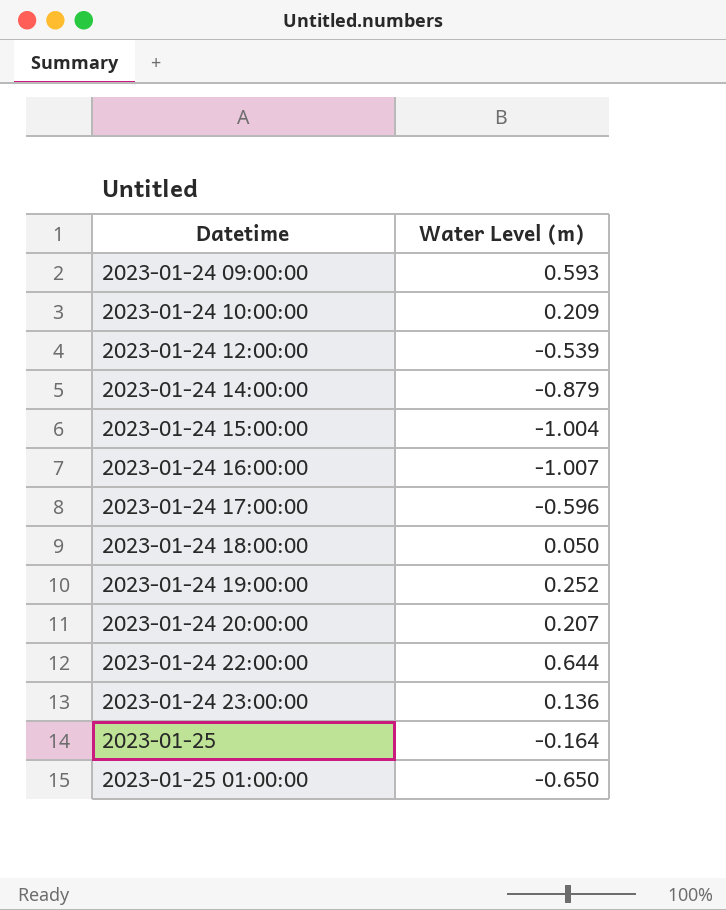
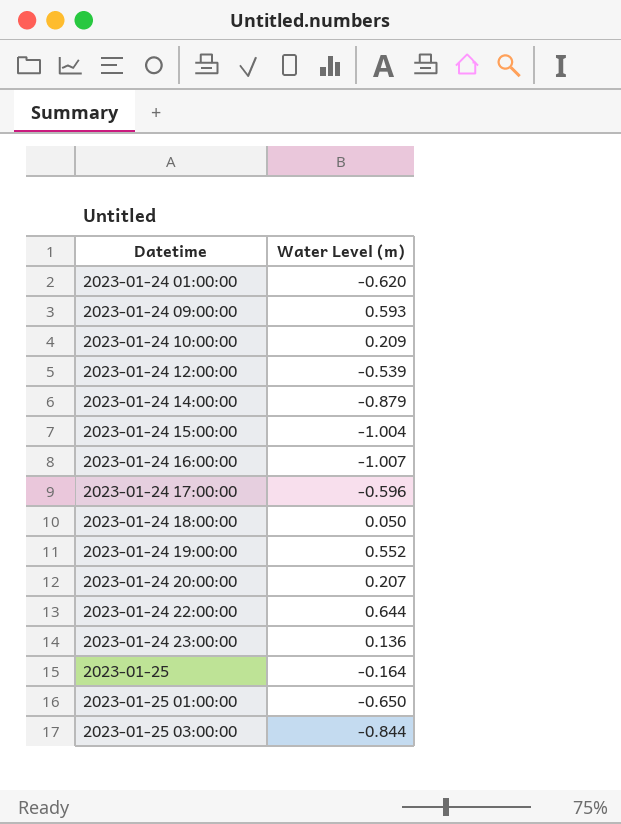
row 2023-01-24 01:00:00: none -> -0.620
2023-01-24 19:00:00 | Water Level (m): 0.252 -> 0.552
row 2023-01-25 03:00:00: none -> -0.844

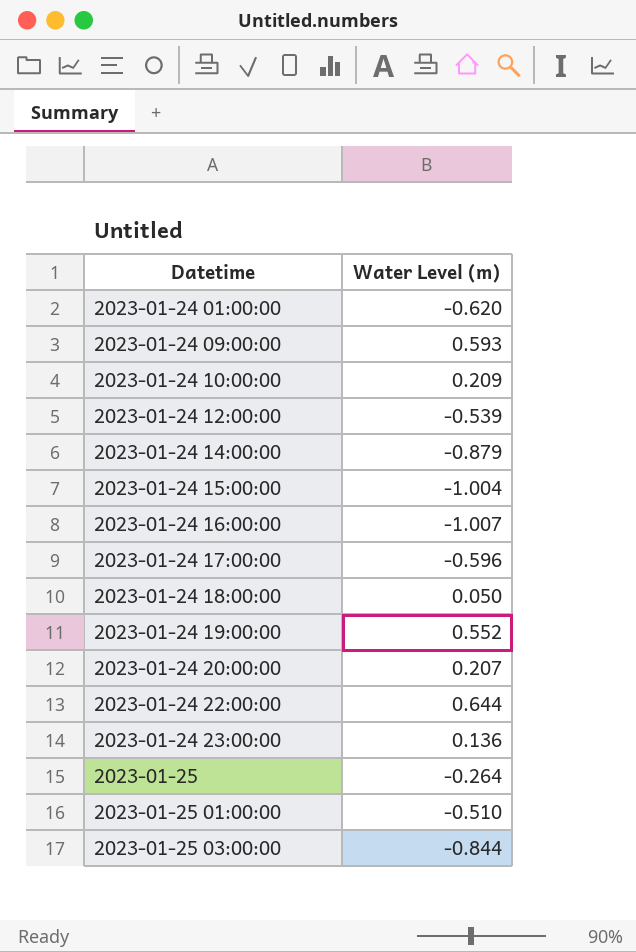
2023-01-25 | Water Level (m): -0.164 -> -0.264
2023-01-25 01:00:00 | Water Level (m): -0.650 -> -0.510

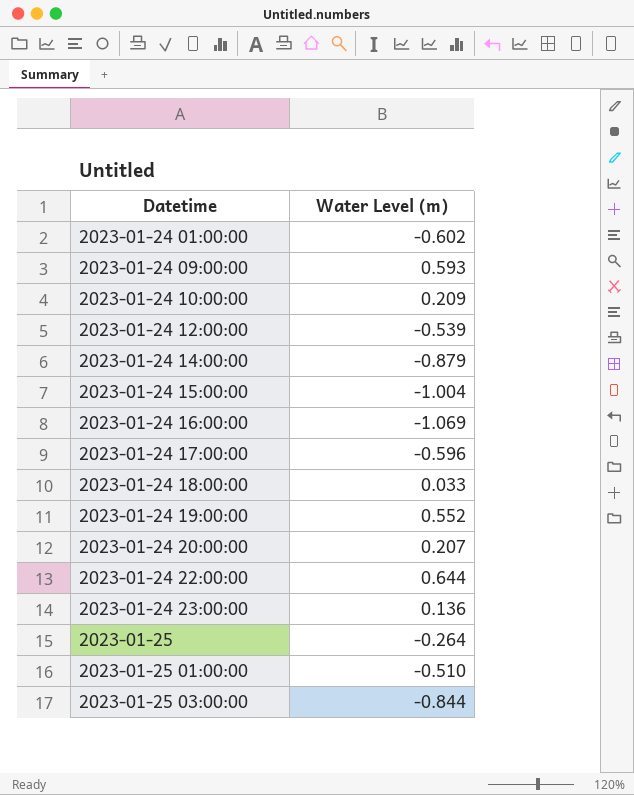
2023-01-24 01:00:00 | Water Level (m): -0.620 -> -0.602
2023-01-24 16:00:00 | Water Level (m): -1.007 -> -1.069
2023-01-24 18:00:00 | Water Level (m): 0.050 -> 0.033

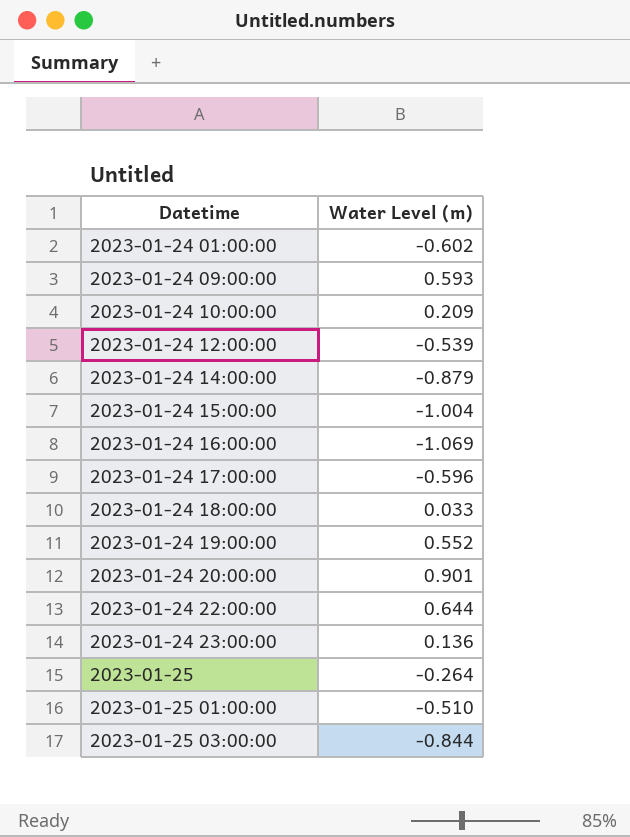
2023-01-24 20:00:00 | Water Level (m): 0.207 -> 0.901

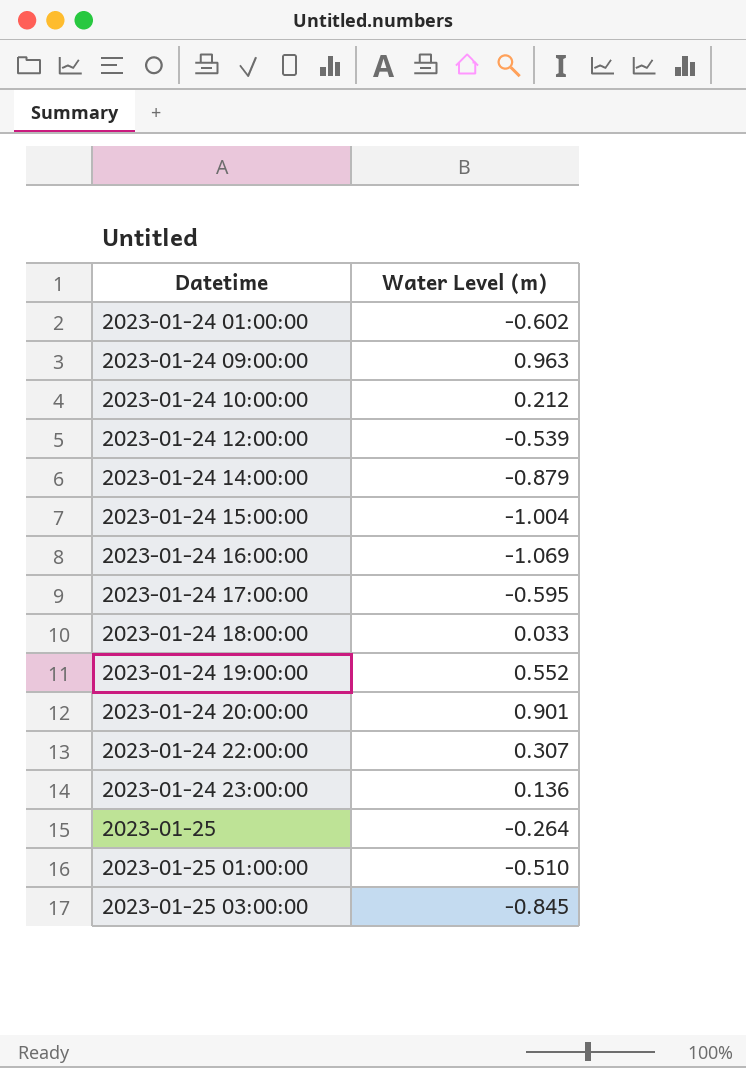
2023-01-24 09:00:00 | Water Level (m): 0.593 -> 0.963
2023-01-24 10:00:00 | Water Level (m): 0.209 -> 0.212
2023-01-24 17:00:00 | Water Level (m): -0.596 -> -0.595
2023-01-24 22:00:00 | Water Level (m): 0.644 -> 0.307
2023-01-25 03:00:00 | Water Level (m): -0.844 -> -0.845

